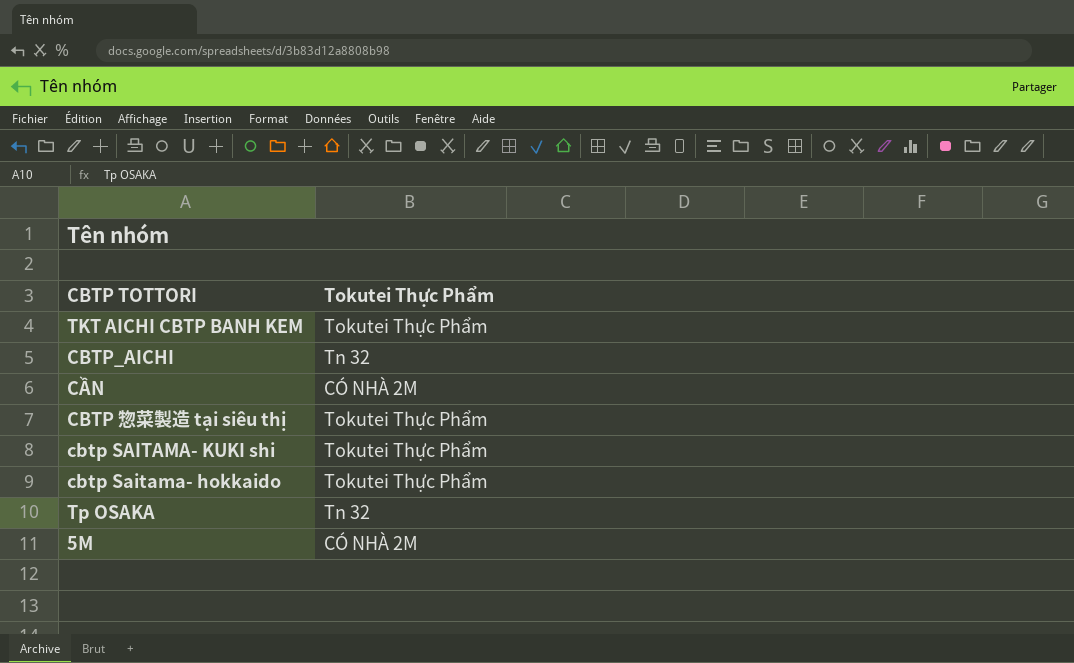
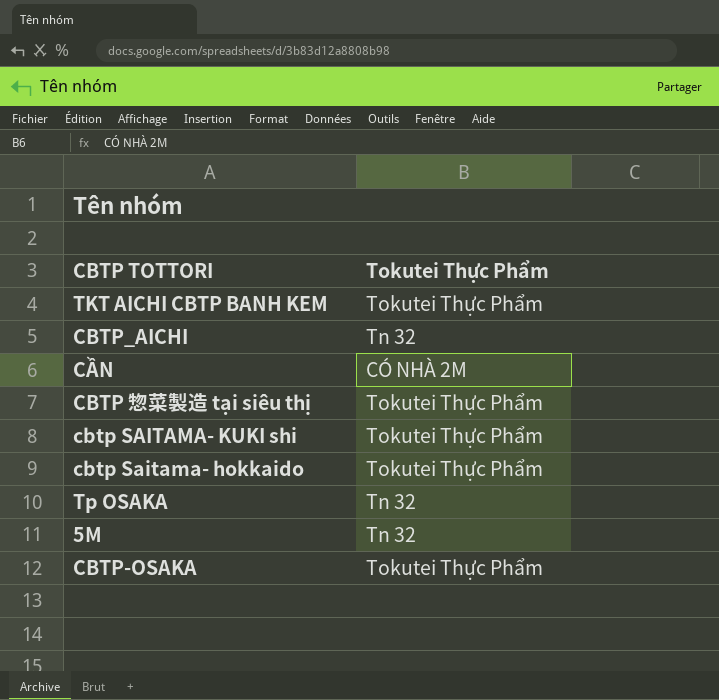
5M | Tokutei Thực Phẩm: CÓ NHÀ 2M -> Tn 32
row CBTP-OSAKA: none -> Tokutei Thực Phẩm

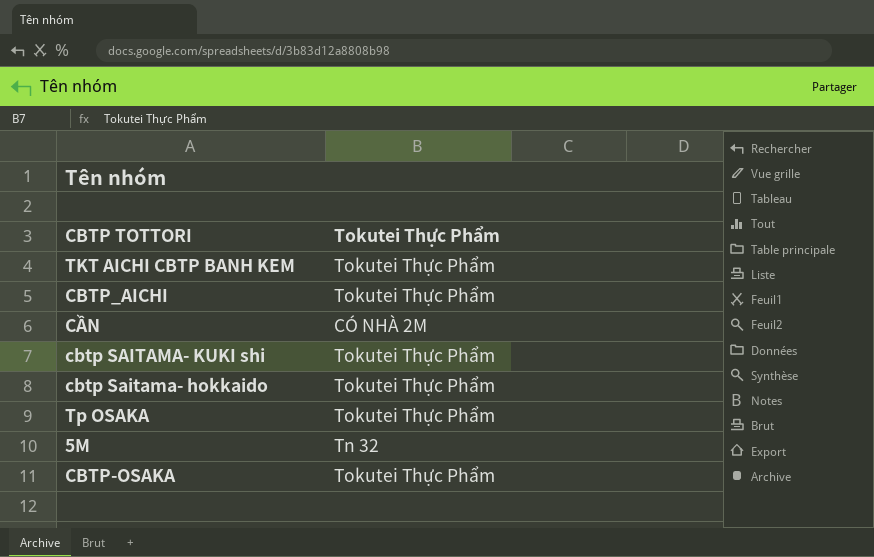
row CBTP 惣菜製造 tại siêu thị: Tokutei Thực Phẩm -> none
CBTP_AICHI | Tokutei Thực Phẩm: Tn 32 -> Tokutei Thực Phẩm
Tp OSAKA | Tokutei Thực Phẩm: Tn 32 -> Tokutei Thực Phẩm

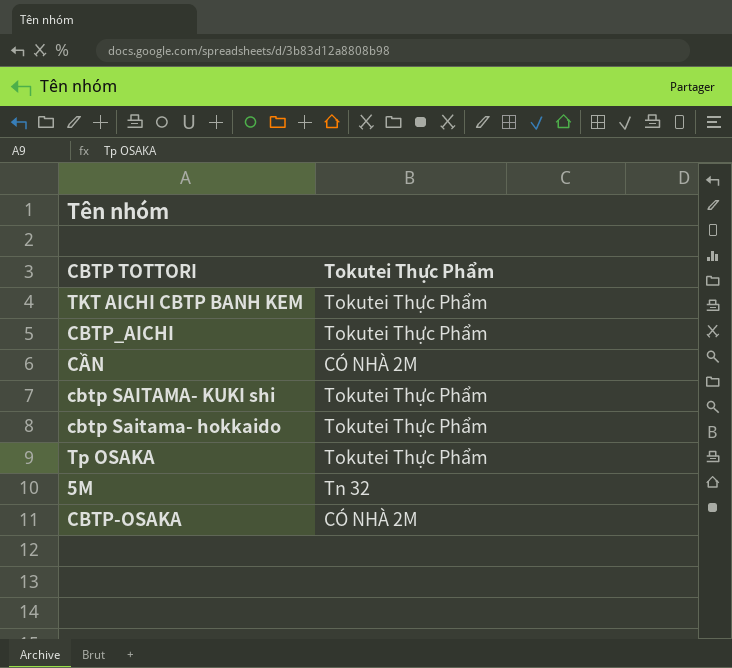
CBTP-OSAKA | Tokutei Thực Phẩm: Tokutei Thực Phẩm -> CÓ NHÀ 2M

